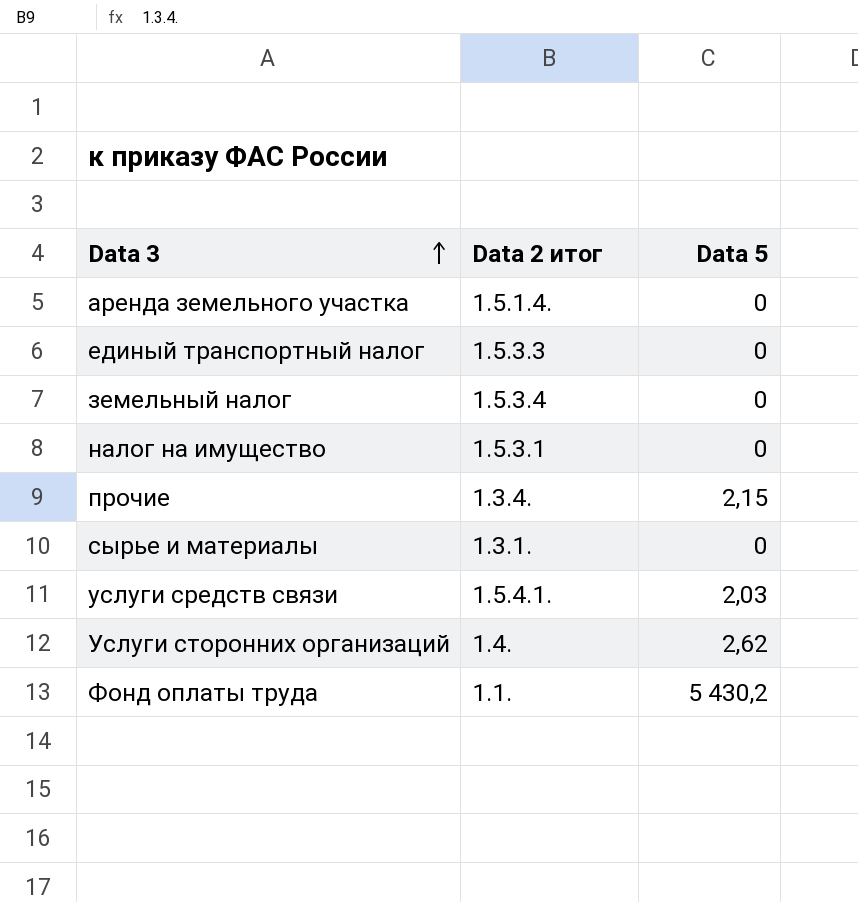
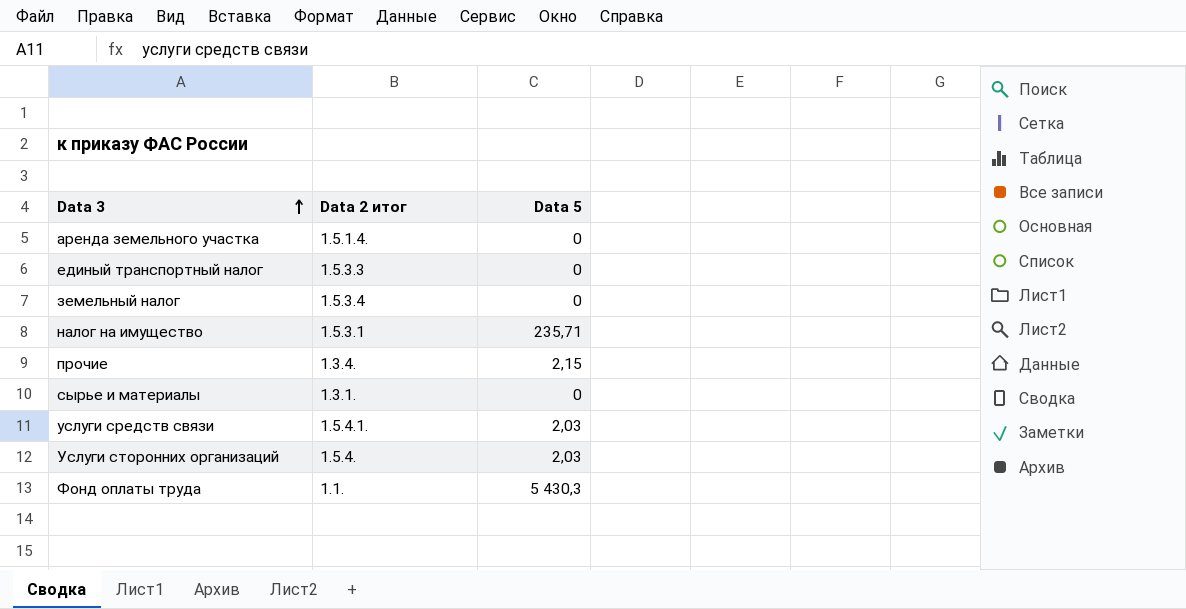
налог на имущество | Data 5: 0 -> 235,71
Услуги сторонних организаций | Data 2 итог: 1.4. -> 1.5.4.
Услуги сторонних организаций | Data 5: 2,62 -> 2,03
Фонд оплаты труда | Data 5: 5 430,2 -> 5 430,3

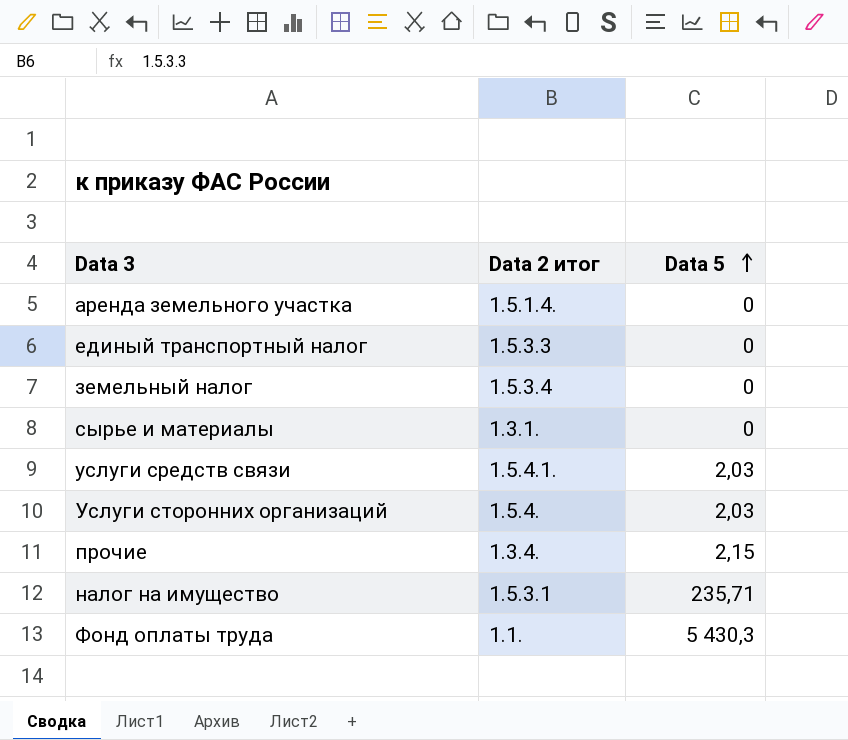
row order: Data 3 ascending -> Data 5 ascending

